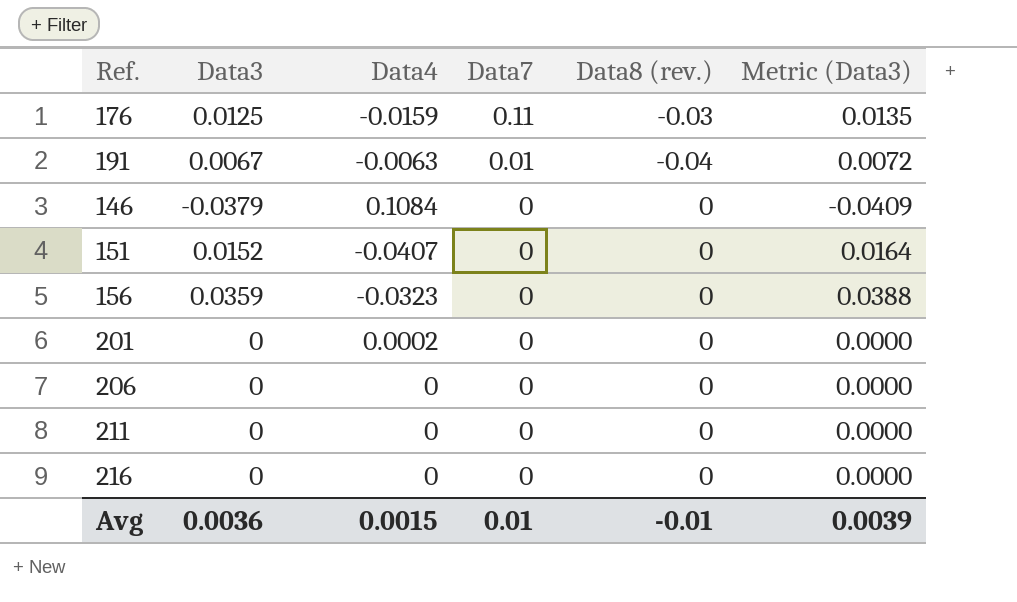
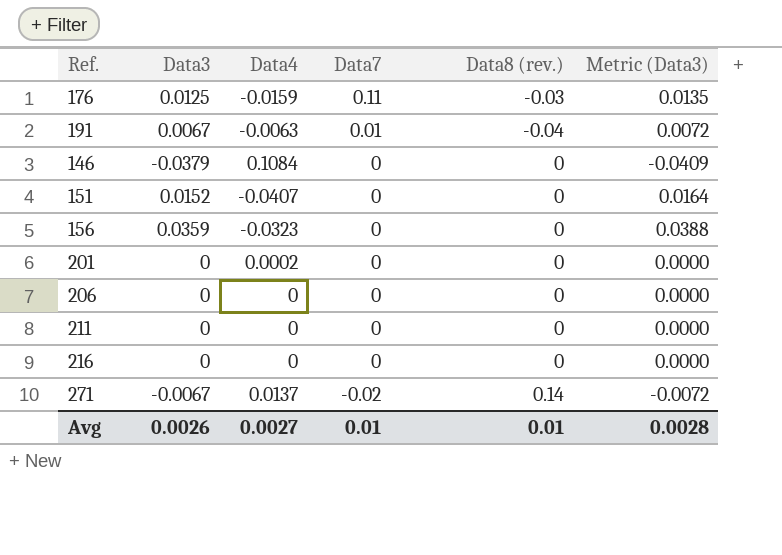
row 271: none -> -0.0067 | 0.0137 | -0.02 | 0.14 | -0.0072
Avg | Data3: 0.0036 -> 0.0026
Avg | Data4: 0.0015 -> 0.0027
Avg | Data8 (rev.): -0.01 -> 0.01
Avg | Metric (Data3): 0.0039 -> 0.0028

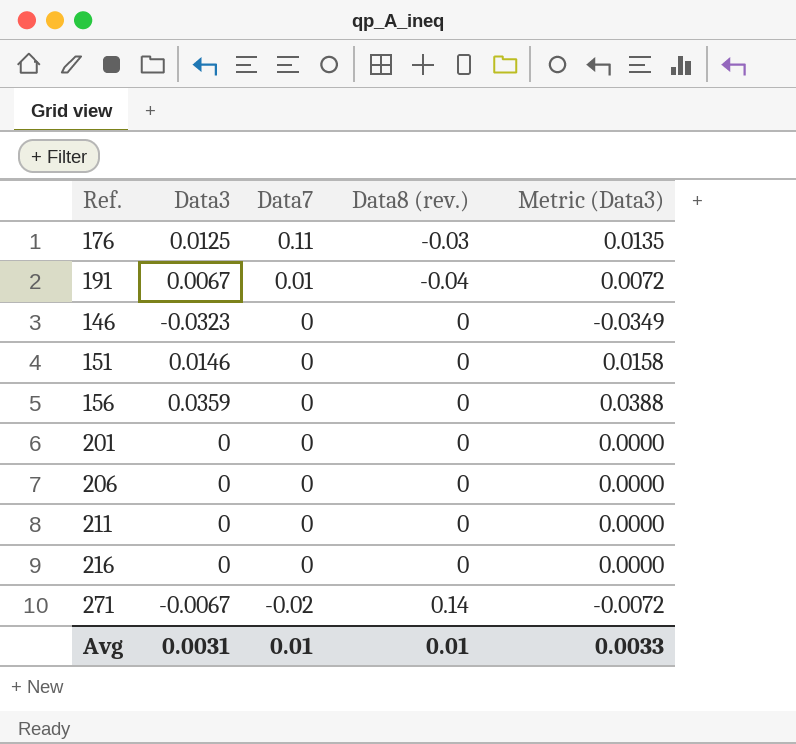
column Data4 | position: 3 -> none
146 | Data3: -0.0379 -> -0.0323
146 | Metric (Data3): -0.0409 -> -0.0349
151 | Data3: 0.0152 -> 0.0146
151 | Metric (Data3): 0.0164 -> 0.0158
Avg | Data3: 0.0026 -> 0.0031
Avg | Metric (Data3): 0.0028 -> 0.0033

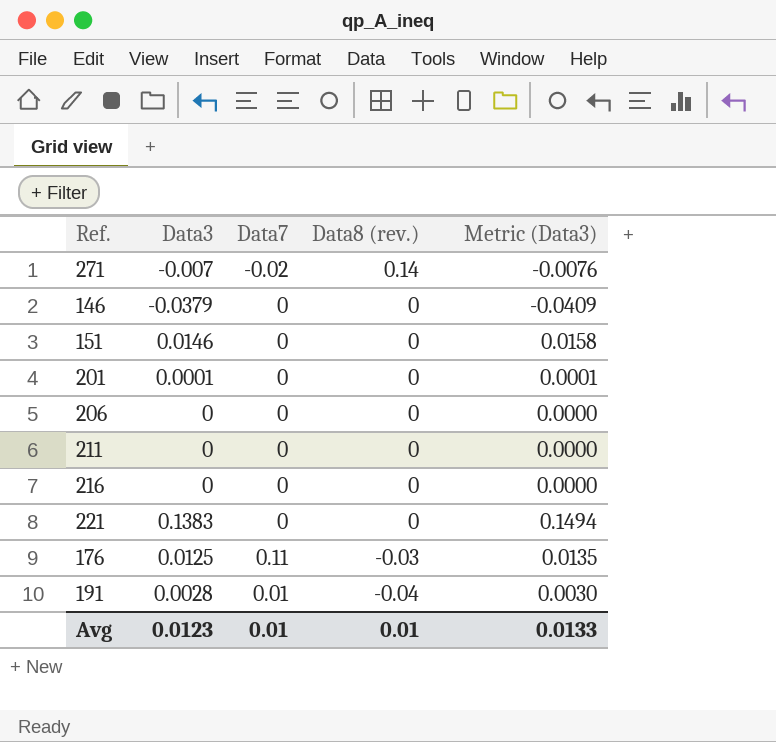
row order: Data7 descending -> Data8 (rev.) descending
row 156: 0.0359 | 0 | 0 | 0.0388 -> none
271 | Data3: -0.0067 -> -0.007
271 | Metric (Data3): -0.0072 -> -0.0076
146 | Data3: -0.0323 -> -0.0379
146 | Metric (Data3): -0.0349 -> -0.0409
201 | Data3: 0 -> 0.0001
201 | Metric (Data3): 0.0000 -> 0.0001
row 221: none -> 0.1383 | 0 | 0 | 0.1494
191 | Data3: 0.0067 -> 0.0028
191 | Metric (Data3): 0.0072 -> 0.0030
Avg | Data3: 0.0031 -> 0.0123
Avg | Metric (Data3): 0.0033 -> 0.0133

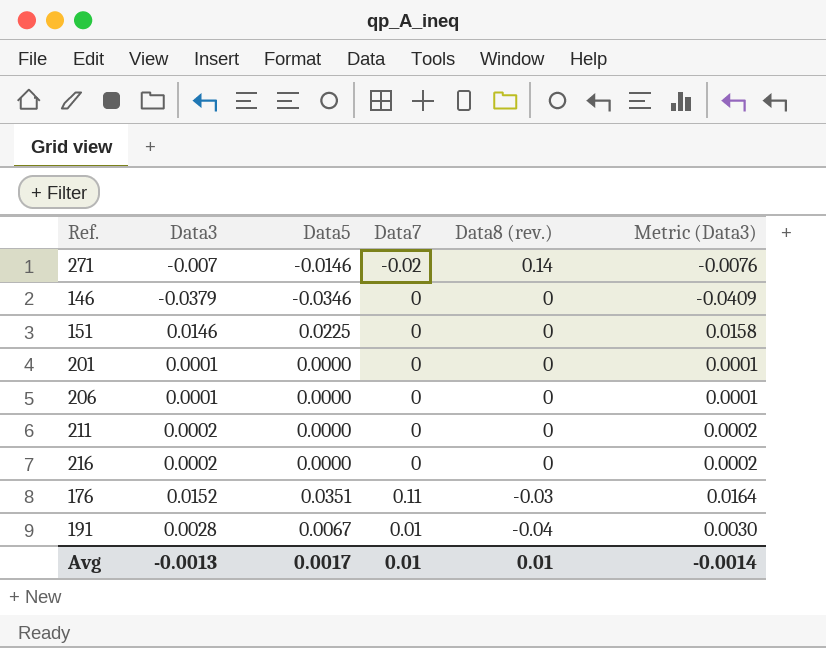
column Data5 | position: none -> 3
row 221: 0.1383 | 0 | 0 | 0.1494 -> none
206 | Data3: 0 -> 0.0001
206 | Metric (Data3): 0.0000 -> 0.0001
211 | Data3: 0 -> 0.0002
211 | Metric (Data3): 0.0000 -> 0.0002
216 | Data3: 0 -> 0.0002
216 | Metric (Data3): 0.0000 -> 0.0002
176 | Data3: 0.0125 -> 0.0152
176 | Metric (Data3): 0.0135 -> 0.0164
Avg | Data3: 0.0123 -> -0.0013
Avg | Metric (Data3): 0.0133 -> -0.0014

